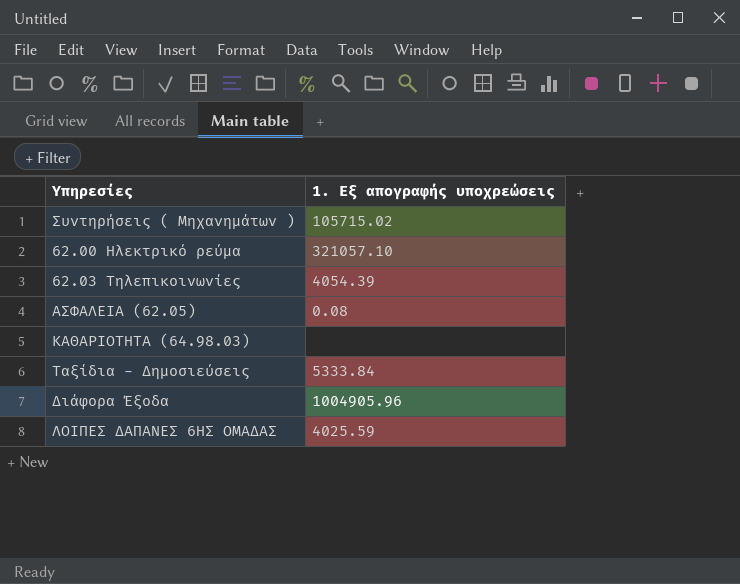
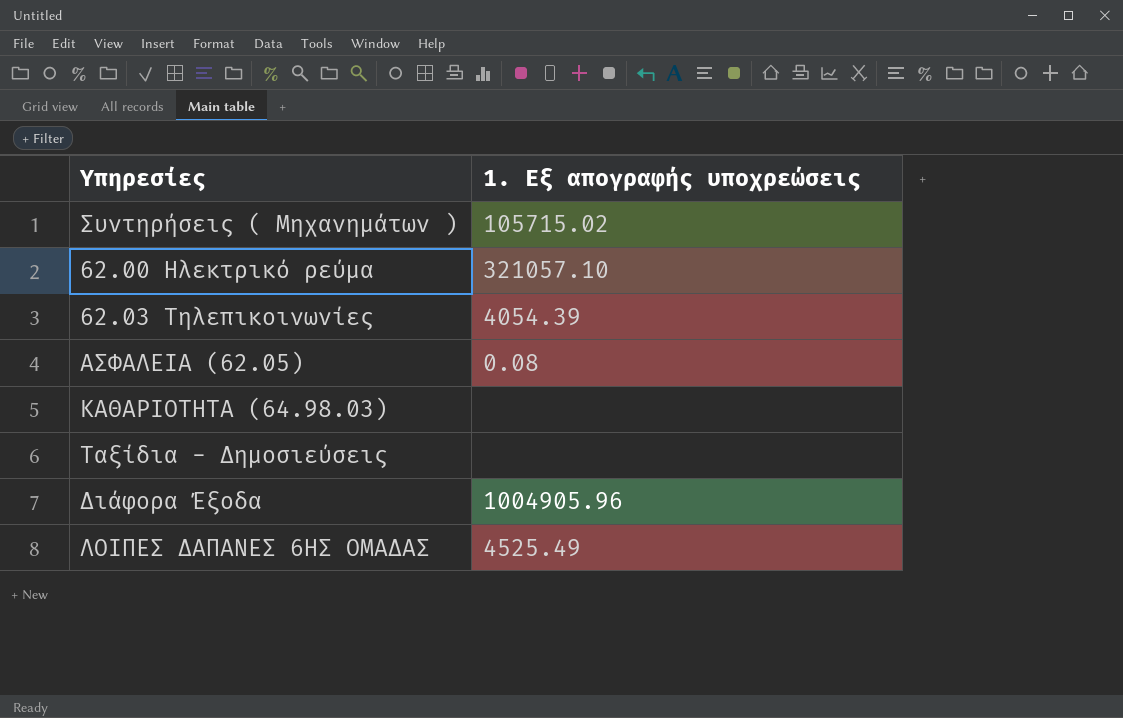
Ταξίδια - Δημοσιεύσεις | 1. Εξ απογραφής υποχρεώσεις: 5333.84 -> none
ΛΟΙΠΕΣ ΔΑΠΑΝΕΣ 6ΗΣ ΟΜΑΔΑΣ | 1. Εξ απογραφής υποχρεώσεις: 4025.59 -> 4525.49

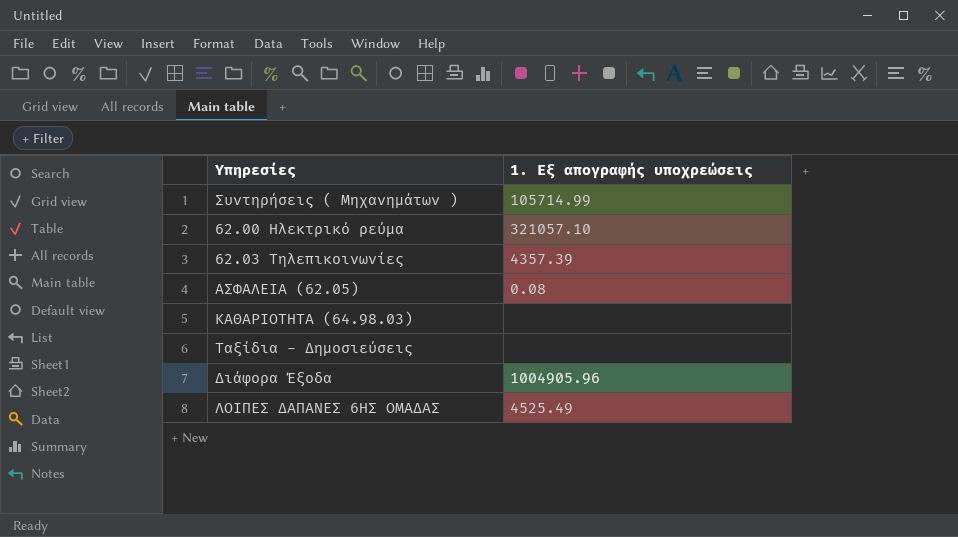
Συντηρήσεις ( Μηχανημάτων ) | 1. Εξ απογραφής υποχρεώσεις: 105715.02 -> 105714.99
62.03 Τηλεπικοινωνίες | 1. Εξ απογραφής υποχρεώσεις: 4054.39 -> 4357.39

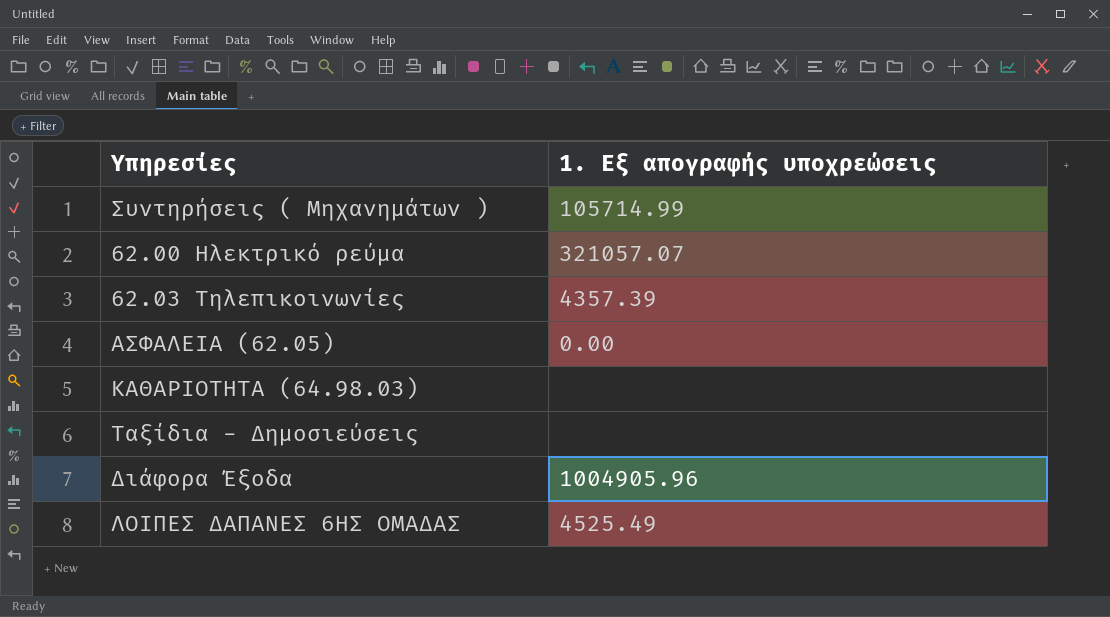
62.00 Ηλεκτρικό ρεύμα | 1. Εξ απογραφής υποχρεώσεις: 321057.10 -> 321057.07
ΑΣΦΑΛΕΙΑ (62.05) | 1. Εξ απογραφής υποχρεώσεις: 0.08 -> 0.00

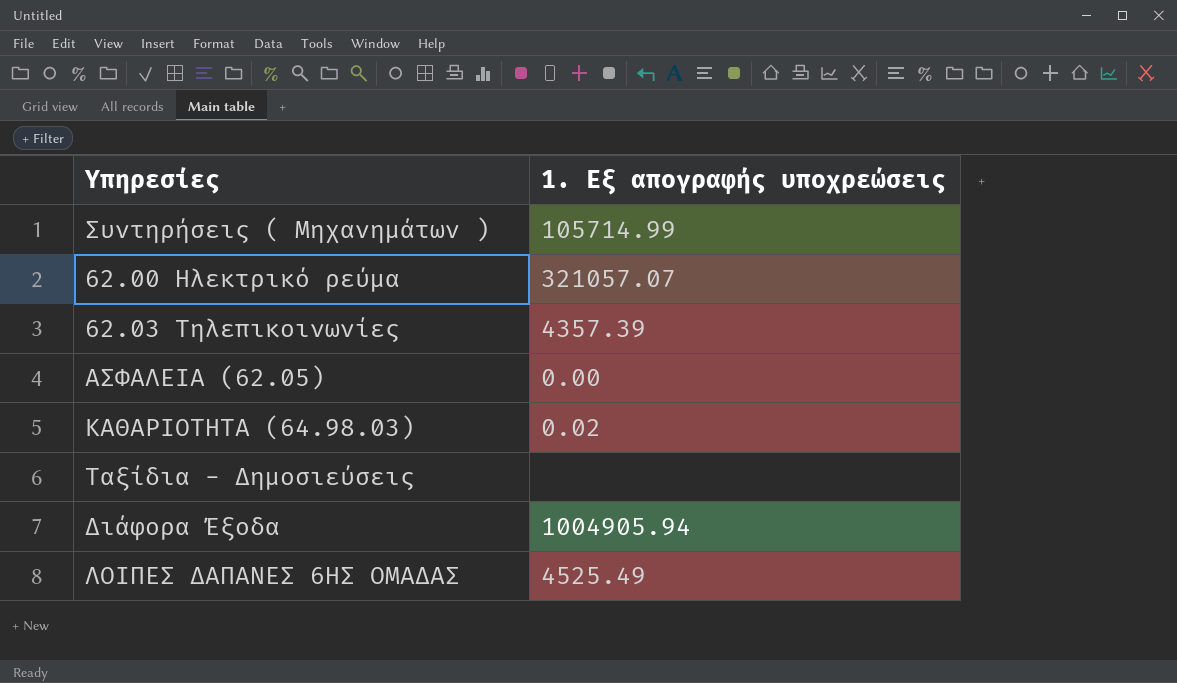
ΚΑΘΑΡΙΟΤΗΤΑ (64.98.03) | 1. Εξ απογραφής υποχρεώσεις: none -> 0.02
Διάφορα Έξοδα | 1. Εξ απογραφής υποχρεώσεις: 1004905.96 -> 1004905.94

